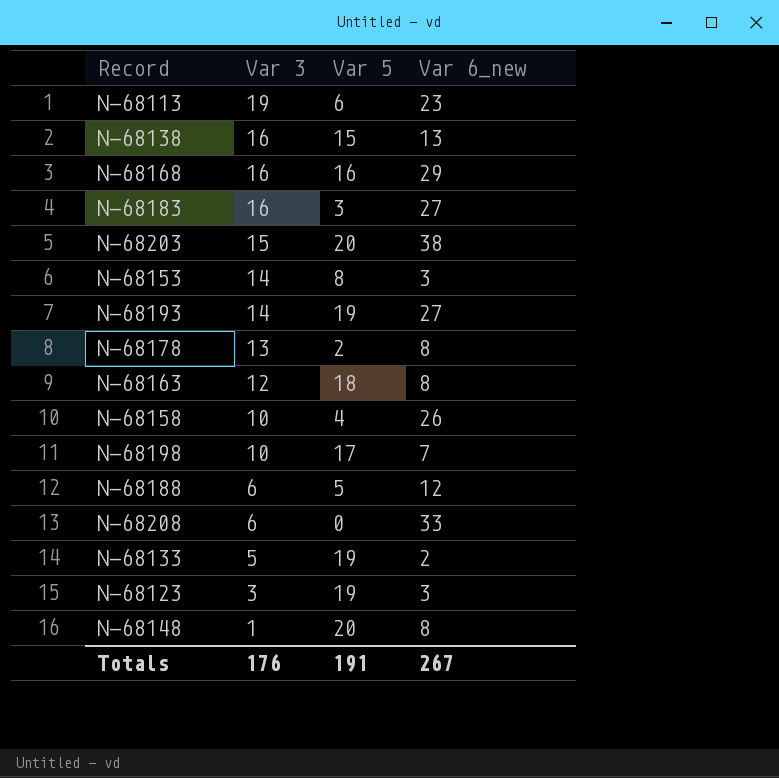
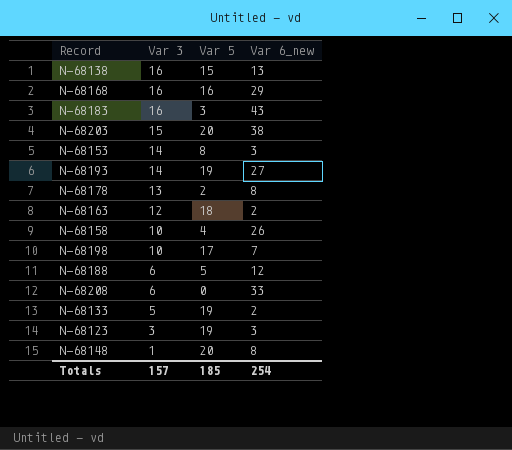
row N-68113: 19 | 6 | 23 -> none
N-68183 | Var 6_new: 27 -> 43
N-68163 | Var 6_new: 8 -> 2
Totals | Var 3: 176 -> 157
Totals | Var 5: 191 -> 185
Totals | Var 6_new: 267 -> 254

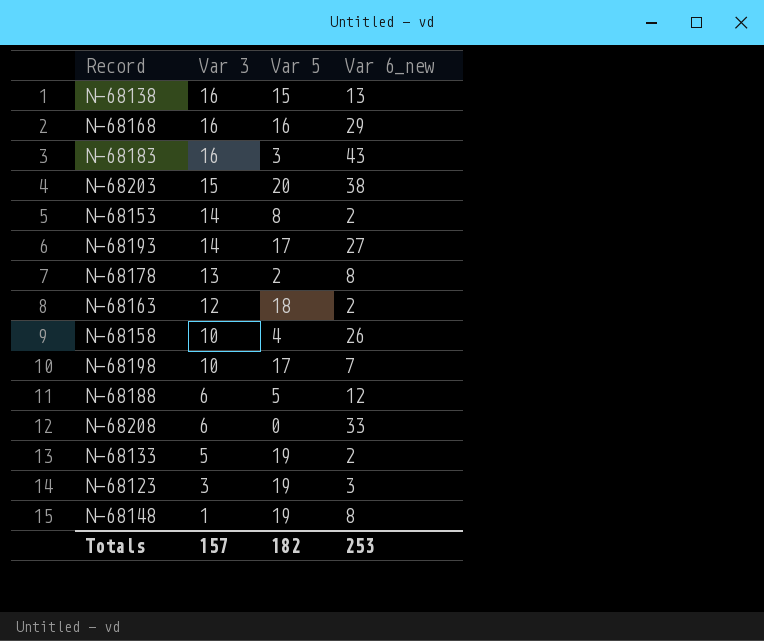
N-68153 | Var 6_new: 3 -> 2
N-68193 | Var 5: 19 -> 17
N-68148 | Var 5: 20 -> 19
Totals | Var 5: 185 -> 182
Totals | Var 6_new: 254 -> 253

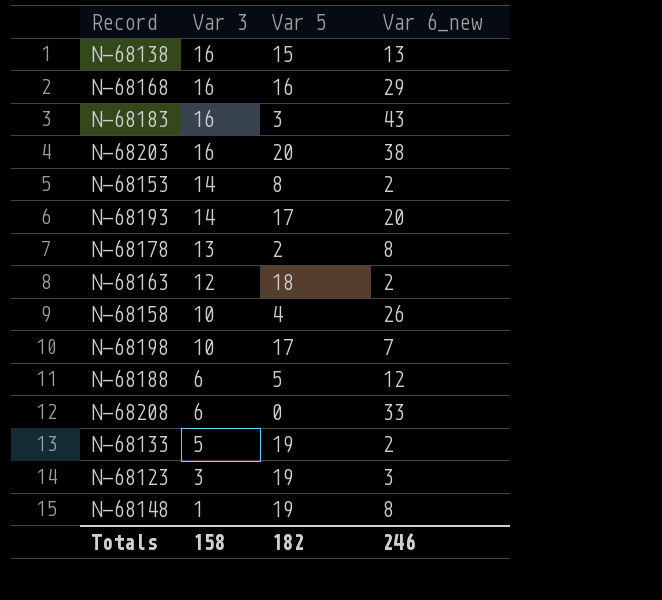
N-68203 | Var 3: 15 -> 16
N-68193 | Var 6_new: 27 -> 20
Totals | Var 3: 157 -> 158
Totals | Var 6_new: 253 -> 246

